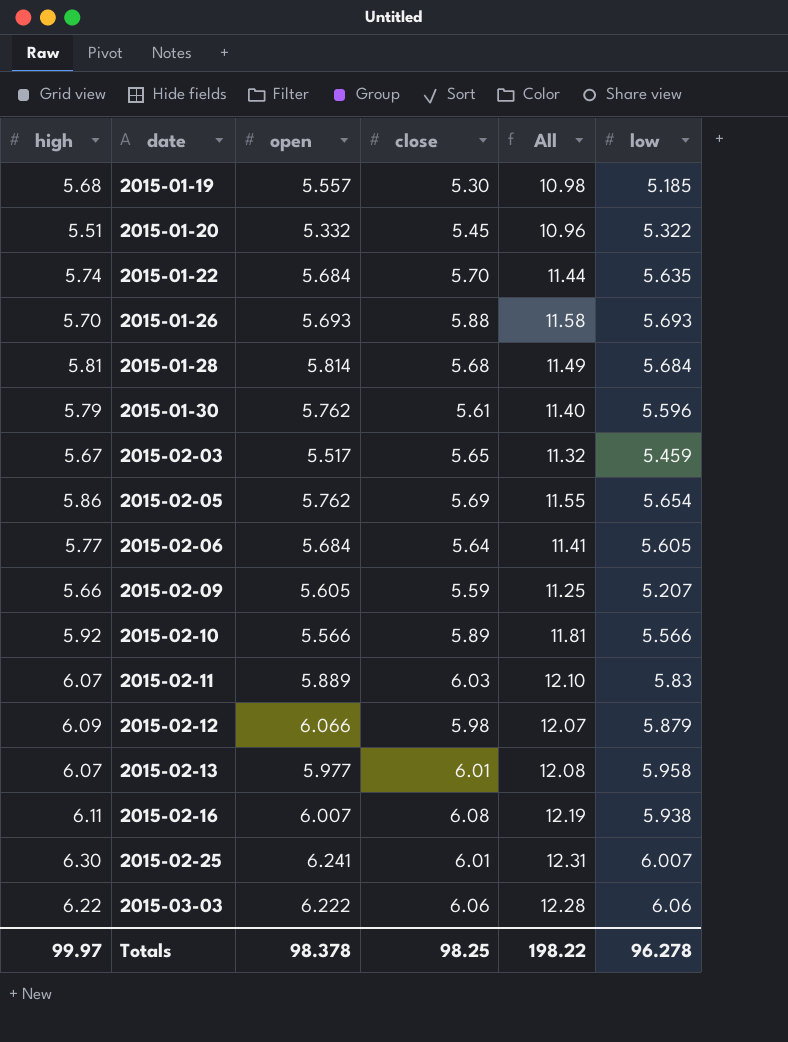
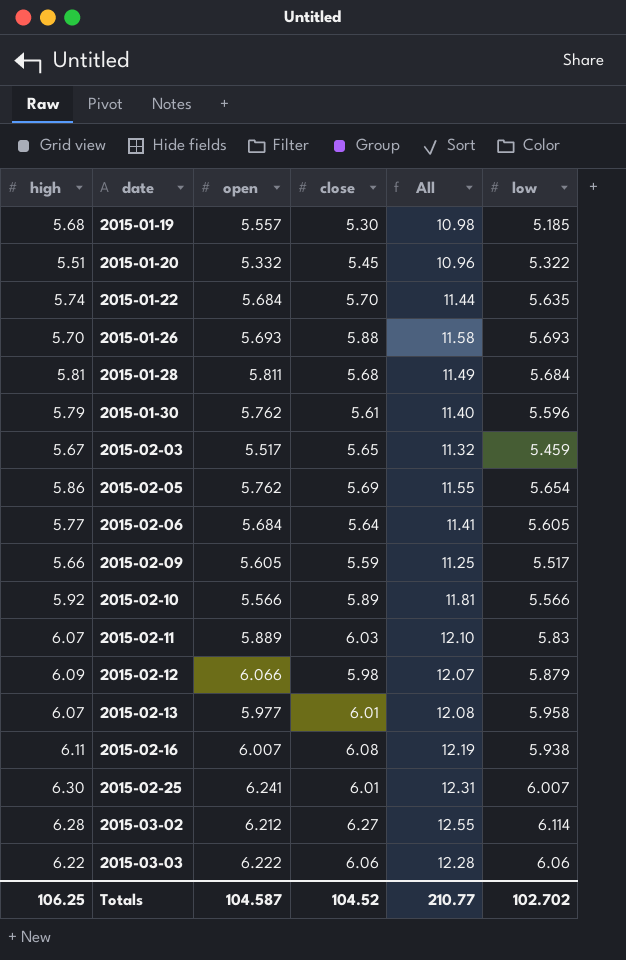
2015-01-28 | open: 5.814 -> 5.811
2015-02-09 | low: 5.207 -> 5.517
row 2015-03-02: none -> 6.28 | 6.212 | 6.27 | 12.55 | 6.114
Totals | high: 99.97 -> 106.25
Totals | open: 98.378 -> 104.587
Totals | close: 98.25 -> 104.52
Totals | All: 198.22 -> 210.77
Totals | low: 96.278 -> 102.702

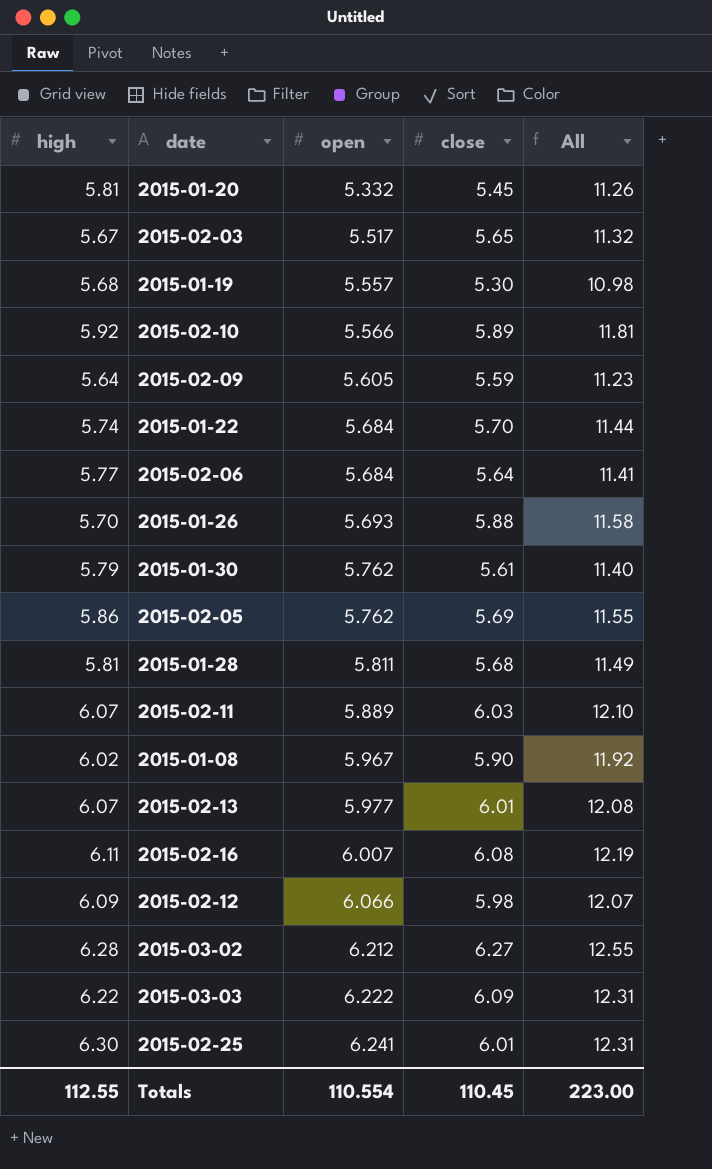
row order: date ascending -> open ascending
column low | position: 6 -> none
2015-01-20 | high: 5.51 -> 5.81
2015-01-20 | All: 10.96 -> 11.26
2015-02-09 | high: 5.66 -> 5.64
2015-02-09 | All: 11.25 -> 11.23
row 2015-01-08: none -> 6.02 | 5.967 | 5.90 | 11.92
2015-03-03 | close: 6.06 -> 6.09
2015-03-03 | All: 12.28 -> 12.31
Totals | high: 106.25 -> 112.55
Totals | open: 104.587 -> 110.554
Totals | close: 104.52 -> 110.45
Totals | All: 210.77 -> 223.00

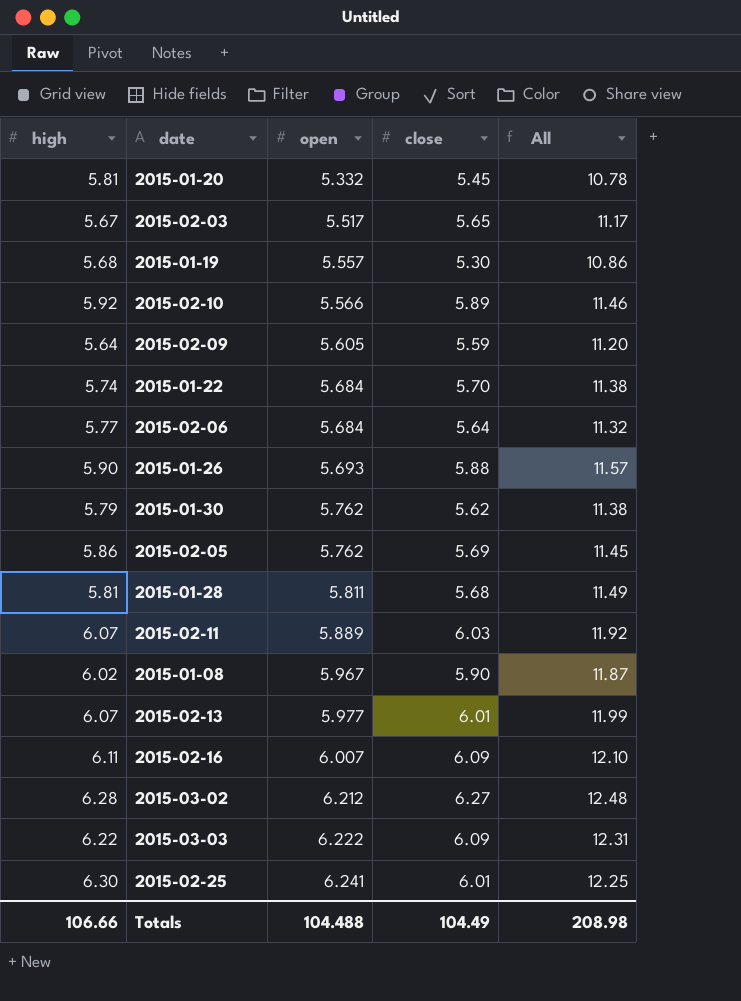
column All | formula: [high] + [close] -> [open] + [close]
row 2015-02-12: 6.09 | 6.066 | 5.98 | 12.07 -> none
2015-01-26 | high: 5.70 -> 5.90
2015-01-30 | close: 5.61 -> 5.62
2015-02-16 | close: 6.08 -> 6.09
Totals | high: 112.55 -> 106.66
Totals | open: 110.554 -> 104.488
Totals | close: 110.45 -> 104.49
Totals | All: 223.00 -> 208.98

